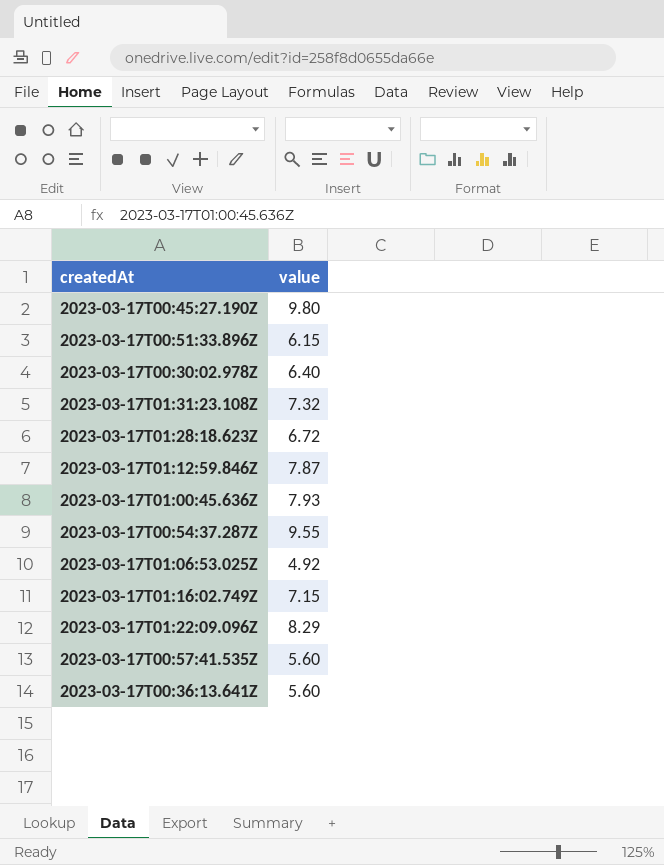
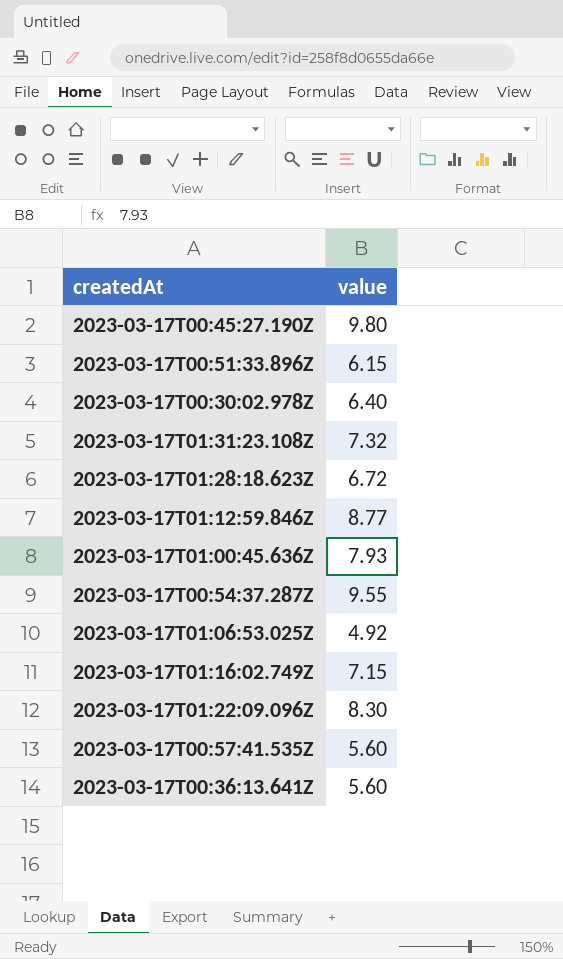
2023-03-17T01:12:59.846Z | value: 7.87 -> 8.77
2023-03-17T01:22:09.096Z | value: 8.29 -> 8.30

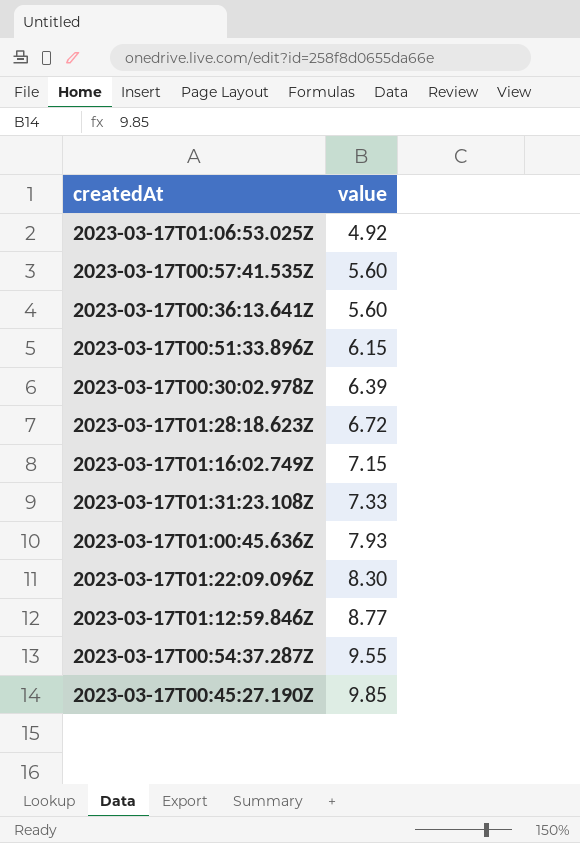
row order: none -> value ascending
2023-03-17T00:30:02.978Z | value: 6.40 -> 6.39
2023-03-17T01:31:23.108Z | value: 7.32 -> 7.33
2023-03-17T00:45:27.190Z | value: 9.80 -> 9.85

